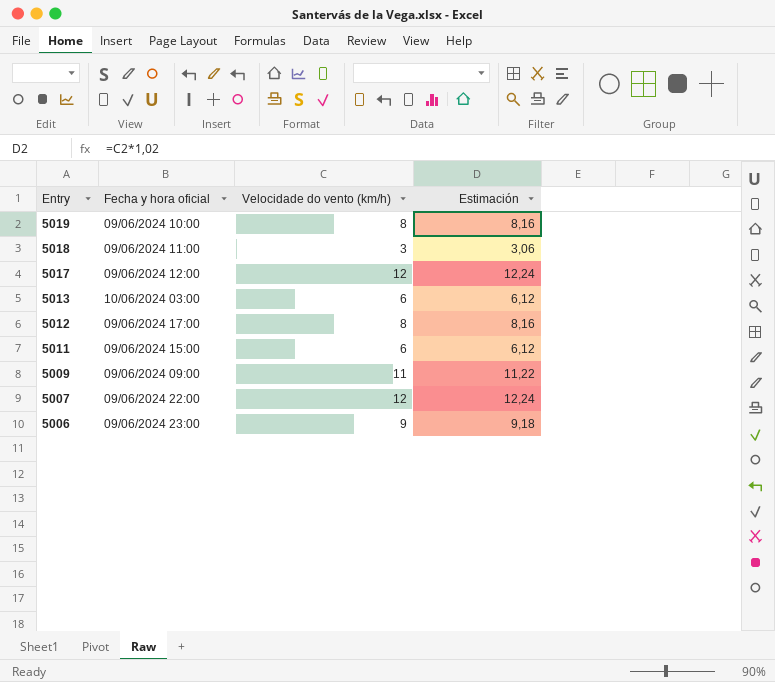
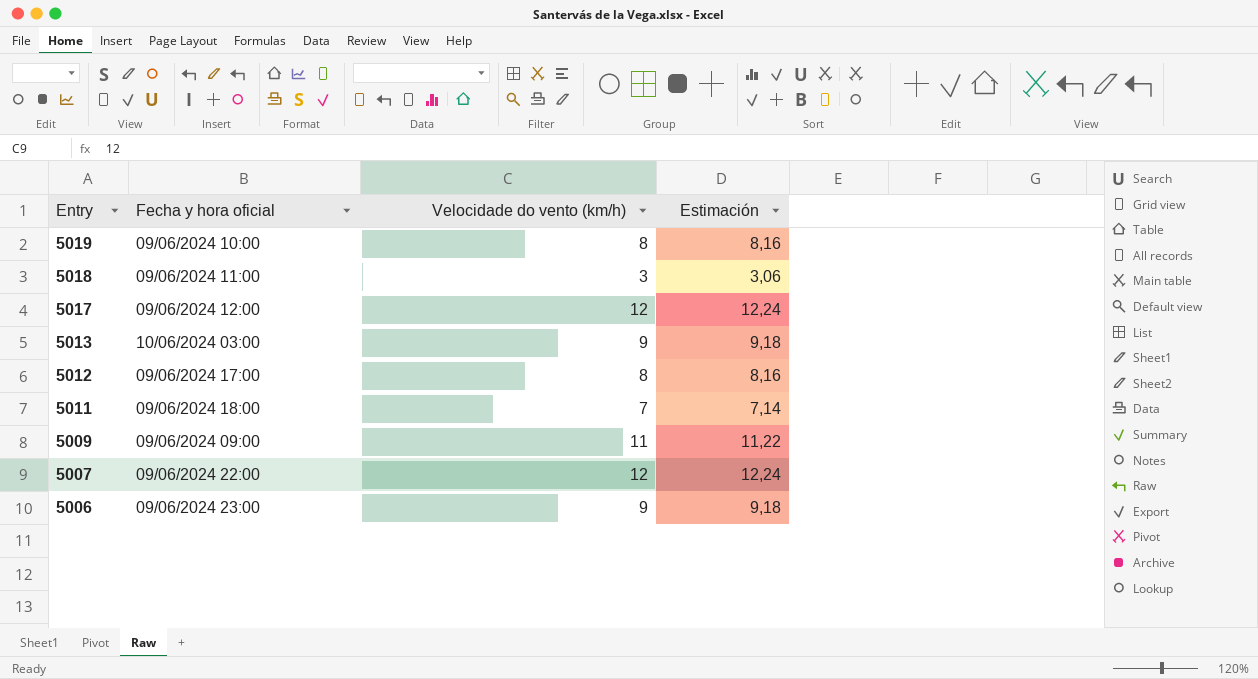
5013 | Velocidade do vento (km/h): 6 -> 9
5013 | Estimación: 6,12 -> 9,18
5011 | Fecha y hora oficial: 09/06/2024 15:00 -> 09/06/2024 18:00
5011 | Velocidade do vento (km/h): 6 -> 7
5011 | Estimación: 6,12 -> 7,14

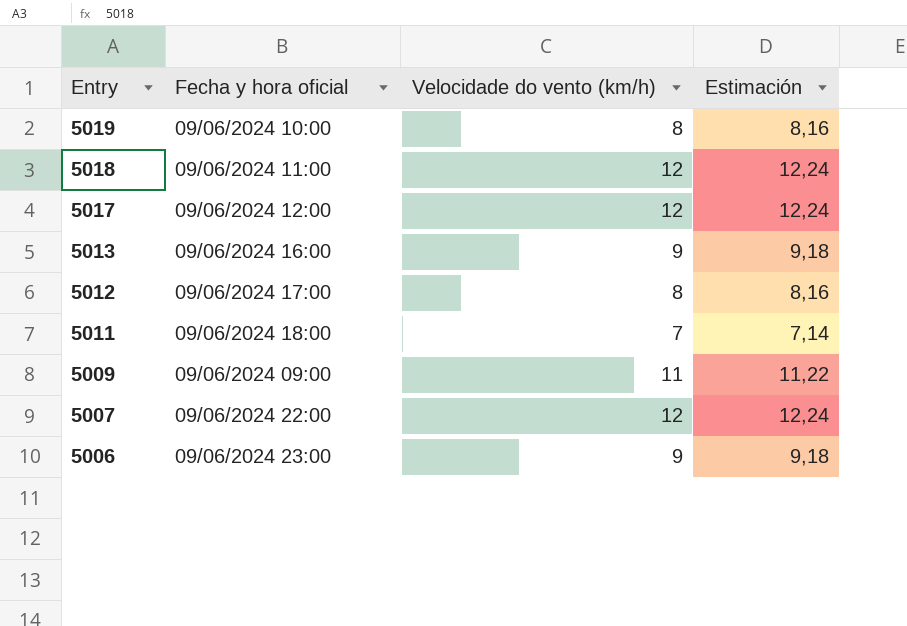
5018 | Velocidade do vento (km/h): 3 -> 12
5018 | Estimación: 3,06 -> 12,24
5013 | Fecha y hora oficial: 10/06/2024 03:00 -> 09/06/2024 16:00

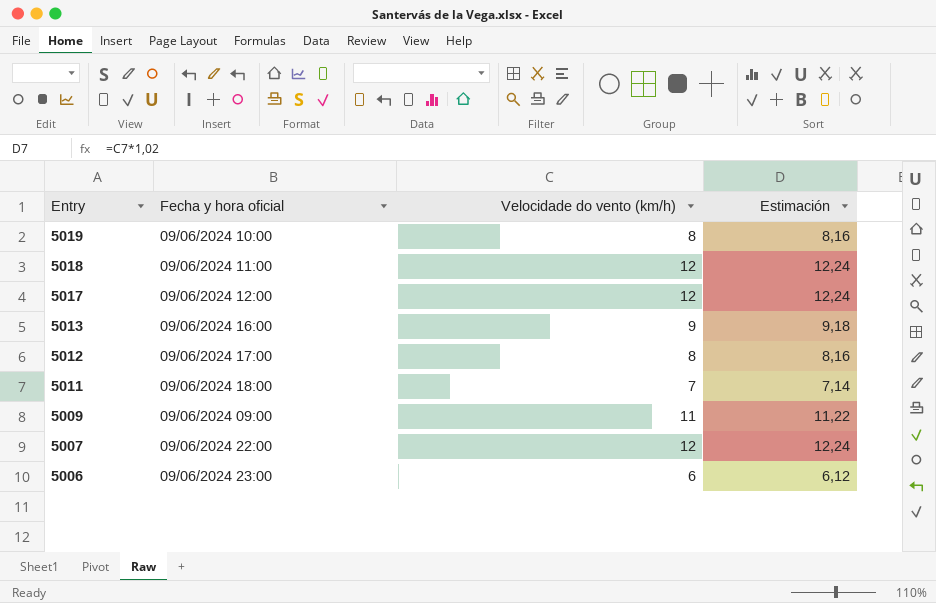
5006 | Velocidade do vento (km/h): 9 -> 6
5006 | Estimación: 9,18 -> 6,12

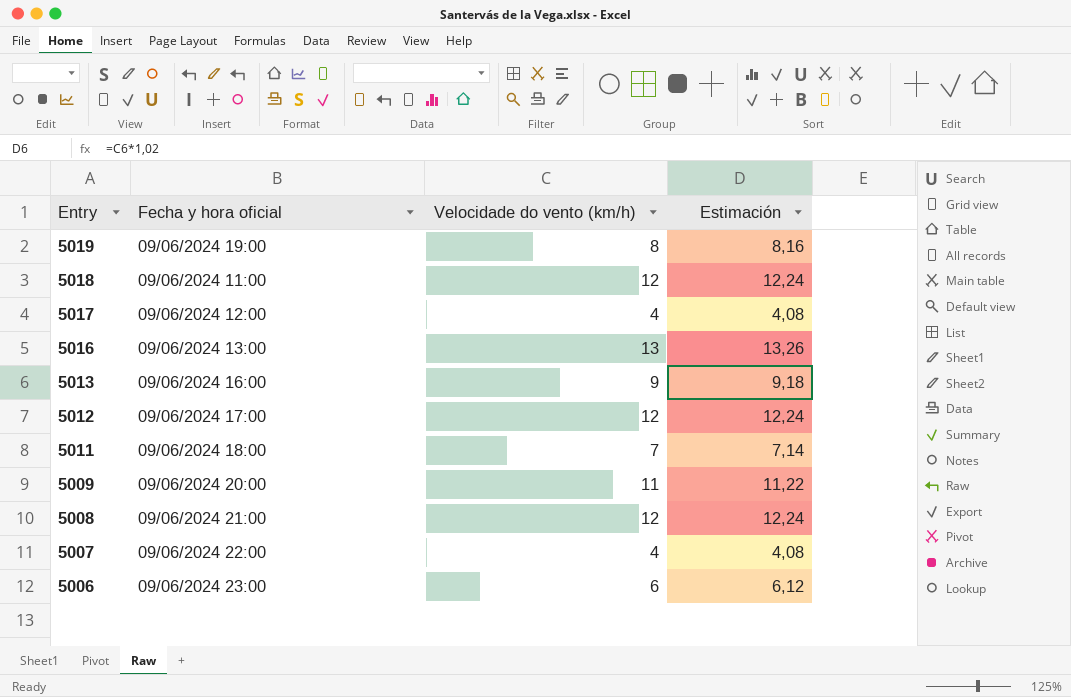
5019 | Fecha y hora oficial: 09/06/2024 10:00 -> 09/06/2024 19:00
5017 | Velocidade do vento (km/h): 12 -> 4
5017 | Estimación: 12,24 -> 4,08
row 5016: none -> 09/06/2024 13:00 | 13 | 13,26
5012 | Velocidade do vento (km/h): 8 -> 12
5012 | Estimación: 8,16 -> 12,24
5009 | Fecha y hora oficial: 09/06/2024 09:00 -> 09/06/2024 20:00
row 5008: none -> 09/06/2024 21:00 | 12 | 12,24
5007 | Velocidade do vento (km/h): 12 -> 4
5007 | Estimación: 12,24 -> 4,08

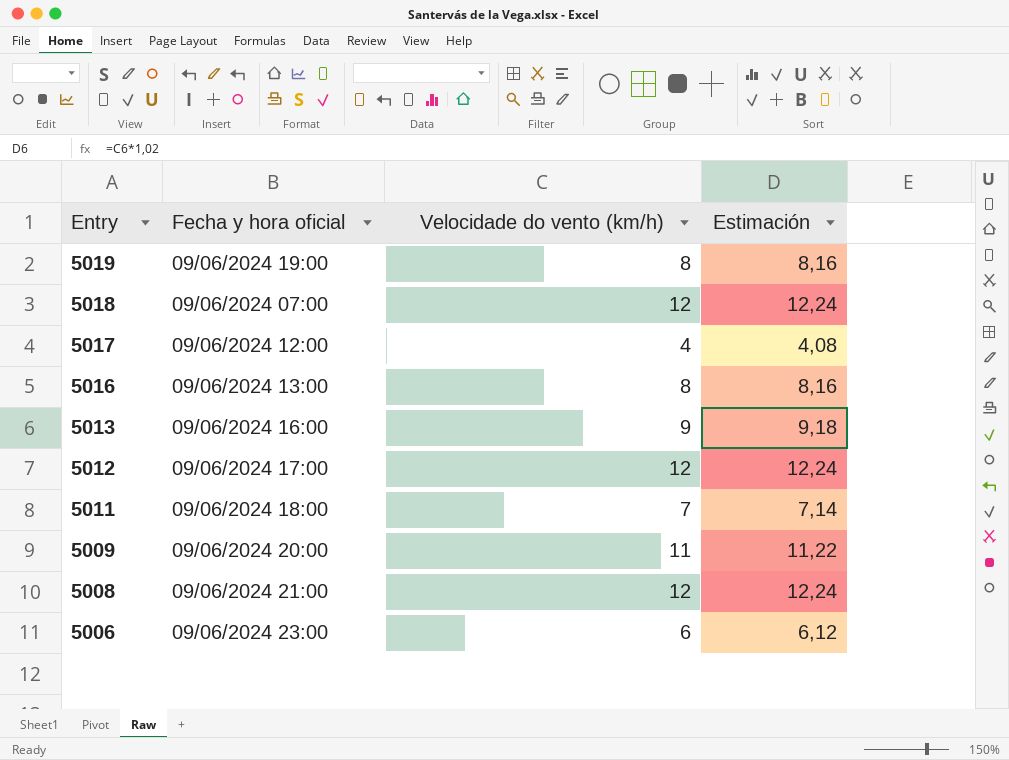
row 5007: 09/06/2024 22:00 | 4 | 4,08 -> none
5018 | Fecha y hora oficial: 09/06/2024 11:00 -> 09/06/2024 07:00
5016 | Velocidade do vento (km/h): 13 -> 8
5016 | Estimación: 13,26 -> 8,16

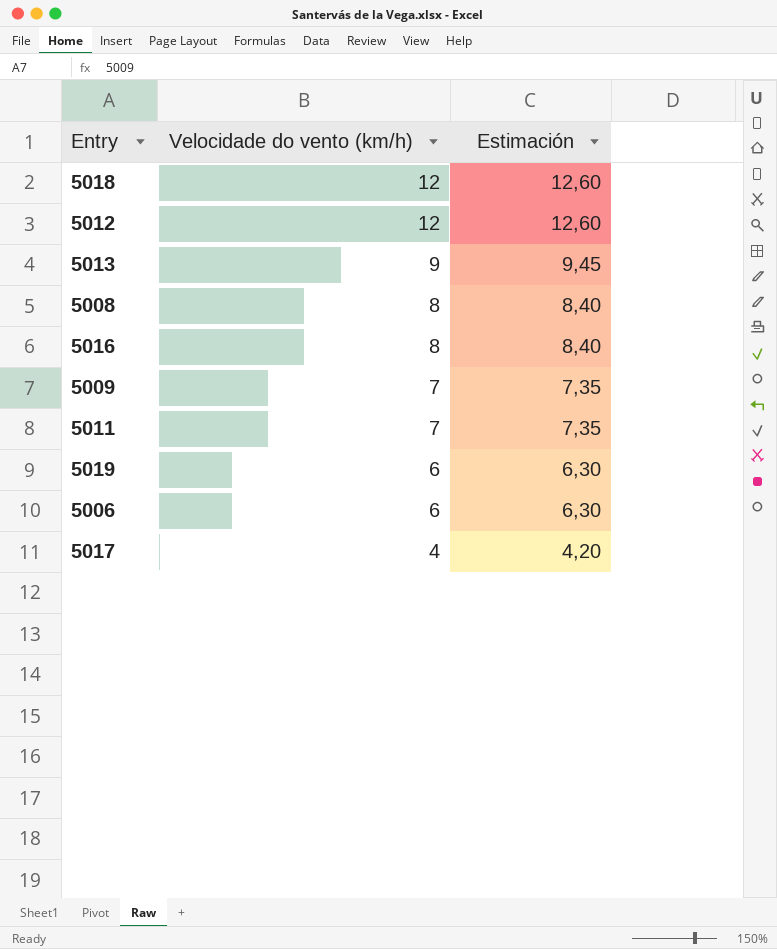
row order: Entry descending -> Velocidade do vento (km/h) descending
column Fecha y hora oficial | position: 2 -> none
column Estimación | formula: [Velocidade do vento (km/h)] * 1,02 -> [Velocidade do vento (km/h)] * 1,05
5008 | Velocidade do vento (km/h): 12 -> 8
5009 | Velocidade do vento (km/h): 11 -> 7
5019 | Velocidade do vento (km/h): 8 -> 6

